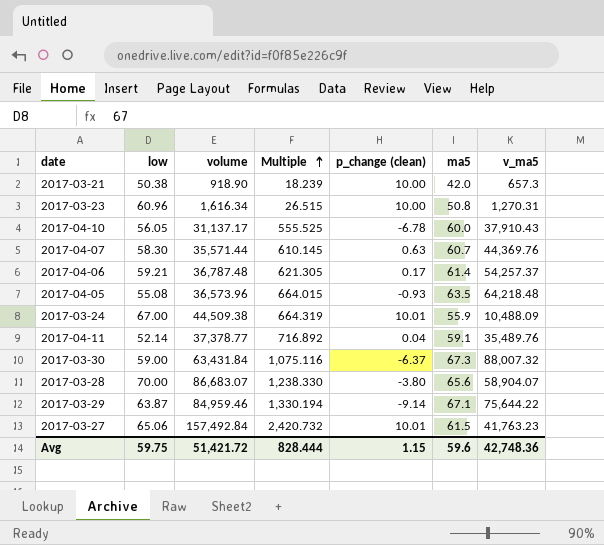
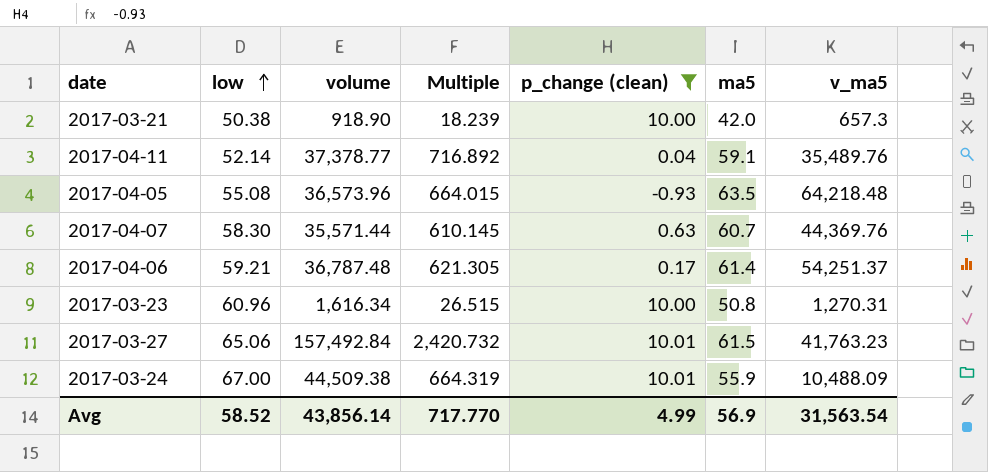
filter: none -> p_change (clean) >= -0.93
row order: Multiple ascending -> low ascending
2017-04-06 | v_ma5: 54,257.37 -> 54,251.37
Avg | low: 59.75 -> 58.52
Avg | volume: 51,421.72 -> 43,856.14
Avg | Multiple: 828.444 -> 717.770
Avg | p_change (clean): 1.15 -> 4.99
Avg | ma5: 59.6 -> 56.9
Avg | v_ma5: 42,748.36 -> 31,563.54

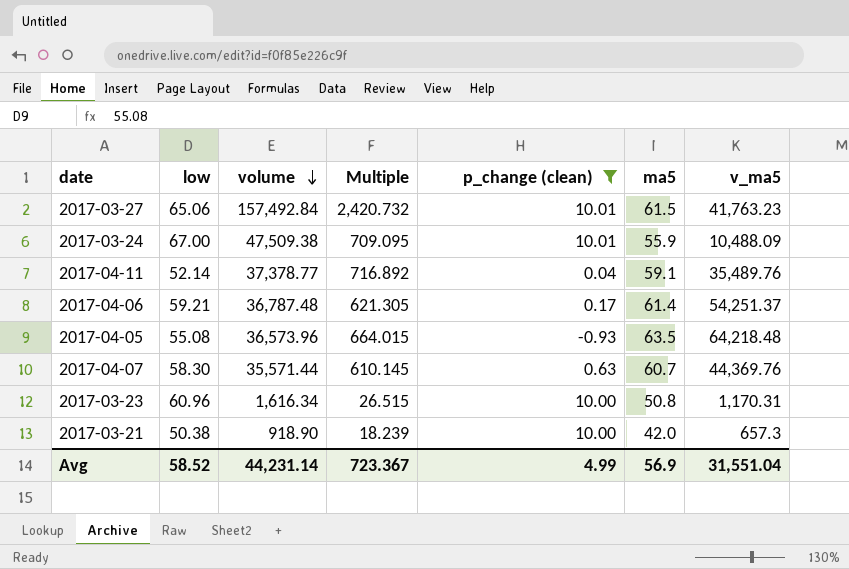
row order: low ascending -> volume descending
2017-03-24 | volume: 44,509.38 -> 47,509.38
2017-03-24 | Multiple: 664.319 -> 709.095
2017-03-23 | v_ma5: 1,270.31 -> 1,170.31
Avg | volume: 43,856.14 -> 44,231.14
Avg | Multiple: 717.770 -> 723.367
Avg | v_ma5: 31,563.54 -> 31,551.04

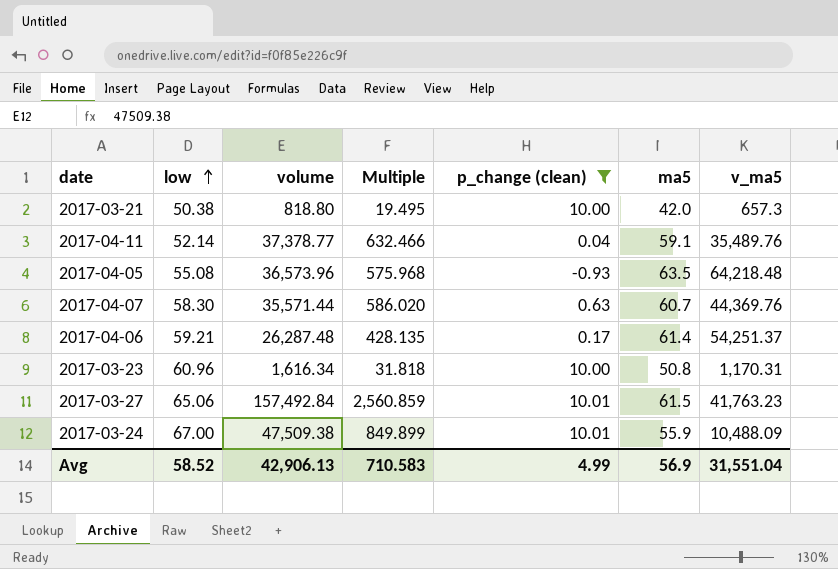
row order: volume descending -> low ascending
column Multiple | formula: [volume] / [low] -> [volume] / [ma5]
2017-03-21 | volume: 918.90 -> 818.80
2017-04-06 | volume: 36,787.48 -> 26,287.48
Avg | volume: 44,231.14 -> 42,906.13
Avg | Multiple: 723.367 -> 710.583

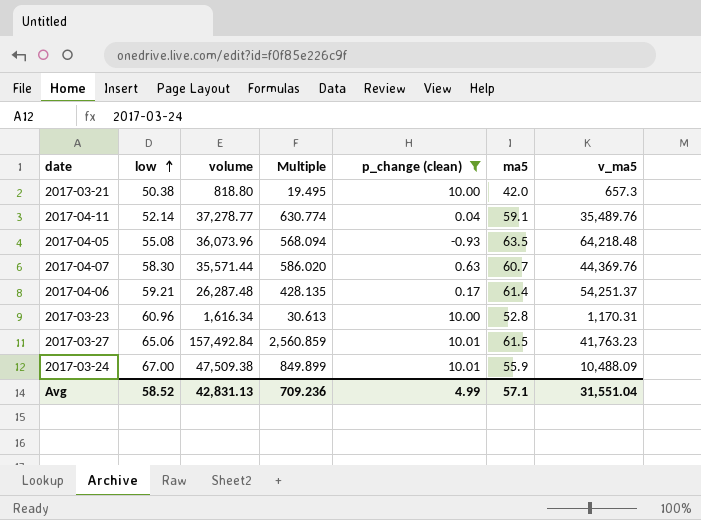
2017-04-11 | volume: 37,378.77 -> 37,278.77
2017-04-11 | Multiple: 632.466 -> 630.774
2017-04-05 | volume: 36,573.96 -> 36,073.96
2017-04-05 | Multiple: 575.968 -> 568.094
2017-03-23 | Multiple: 31.818 -> 30.613
2017-03-23 | ma5: 50.8 -> 52.8
Avg | volume: 42,906.13 -> 42,831.13
Avg | Multiple: 710.583 -> 709.236
Avg | ma5: 56.9 -> 57.1

